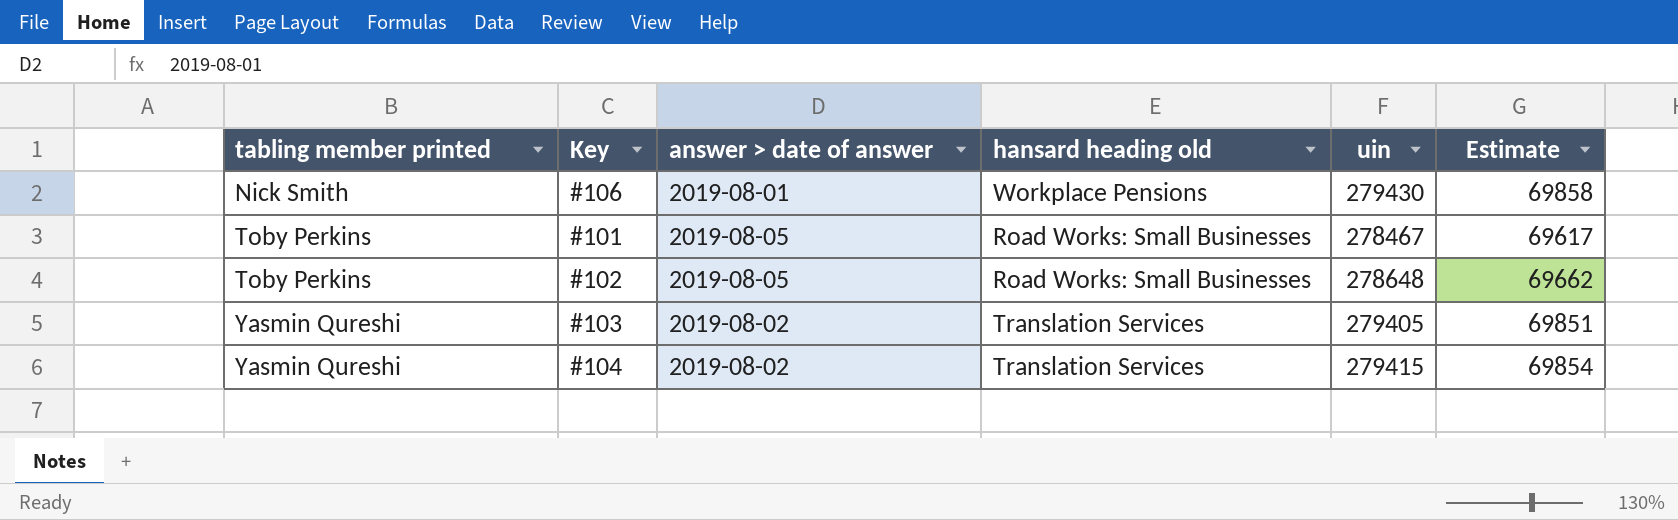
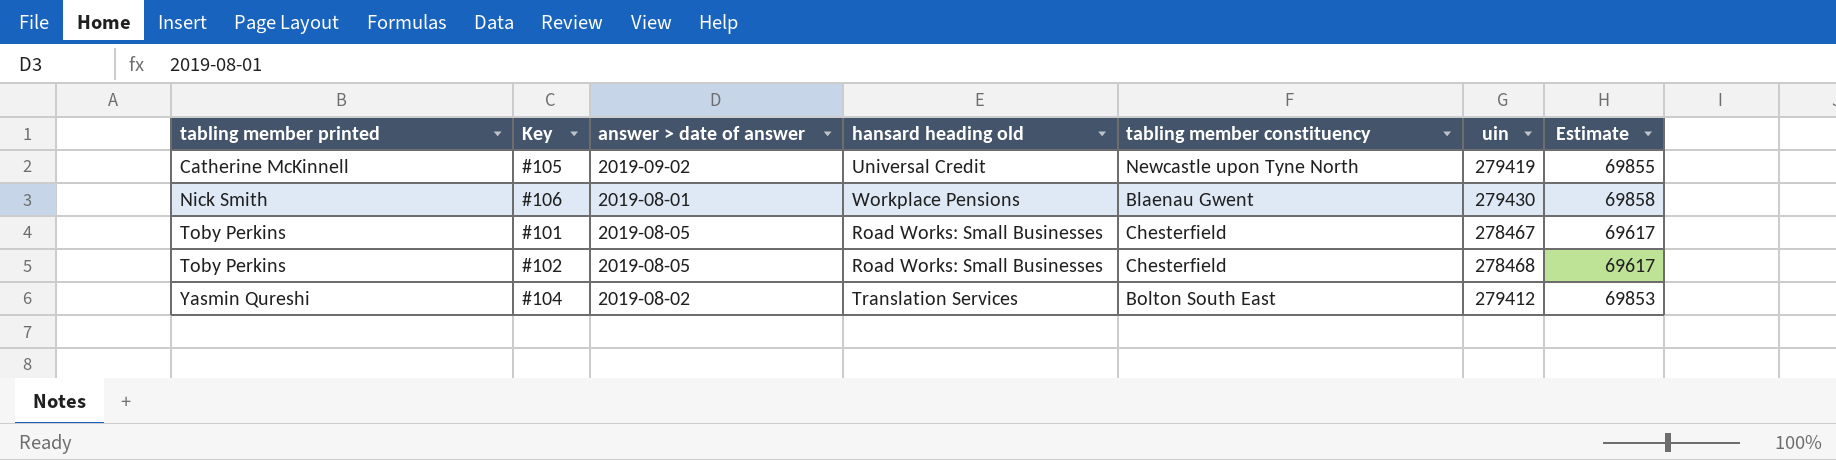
column tabling member constituency | position: none -> 5
row #103: Yasmin Qureshi | 2019-08-02 | Translation Services | 279405 | 69851 -> none
row #105: none -> Catherine McKinnell | 2019-09-02 | Universal Credit | Newcastle upon Tyne North | 279419 | 69855
#102 | uin: 278648 -> 278468
#102 | Estimate: 69662 -> 69617
#104 | uin: 279415 -> 279412
#104 | Estimate: 69854 -> 69853

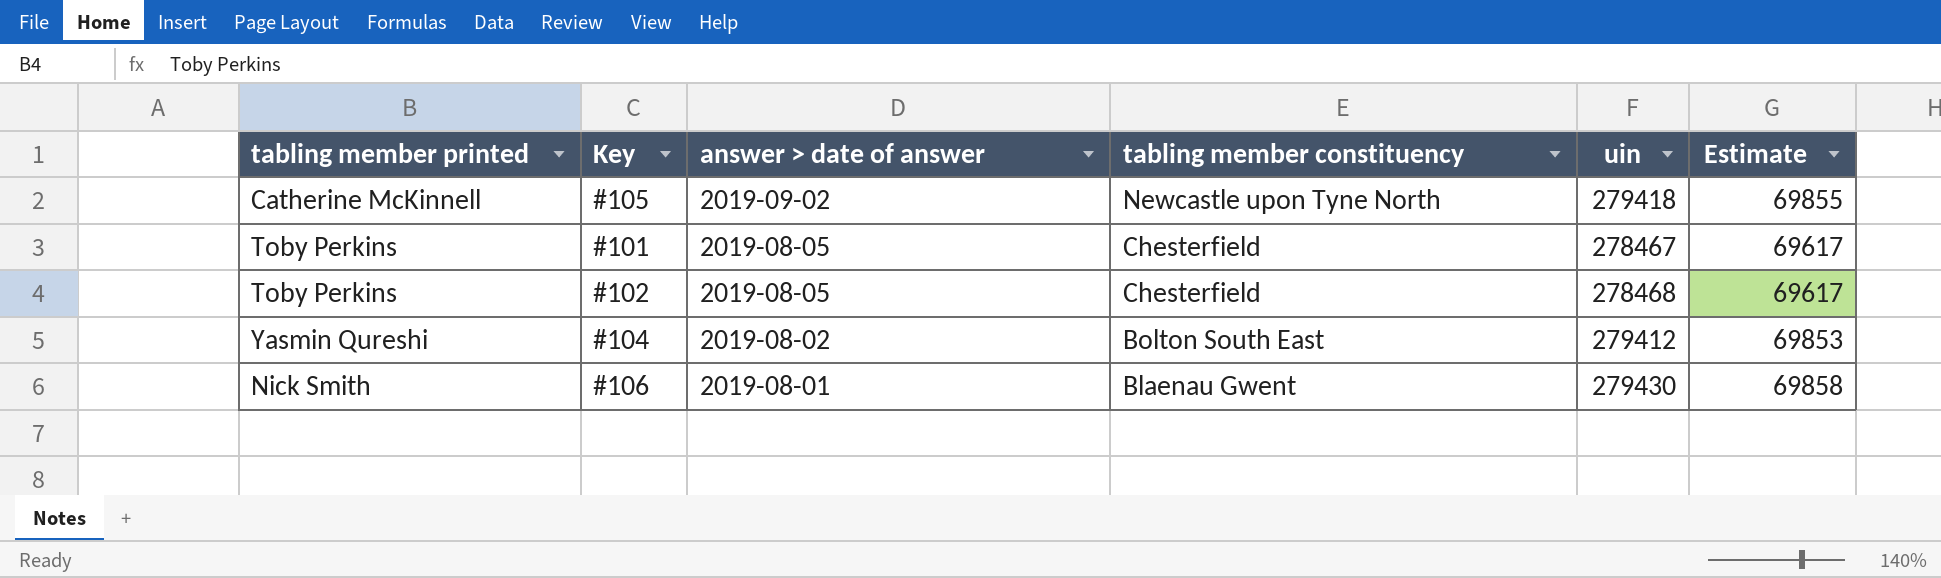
row order: tabling member printed ascending -> answer > date of answer descending
column hansard heading old | position: 4 -> none
#105 | uin: 279419 -> 279418

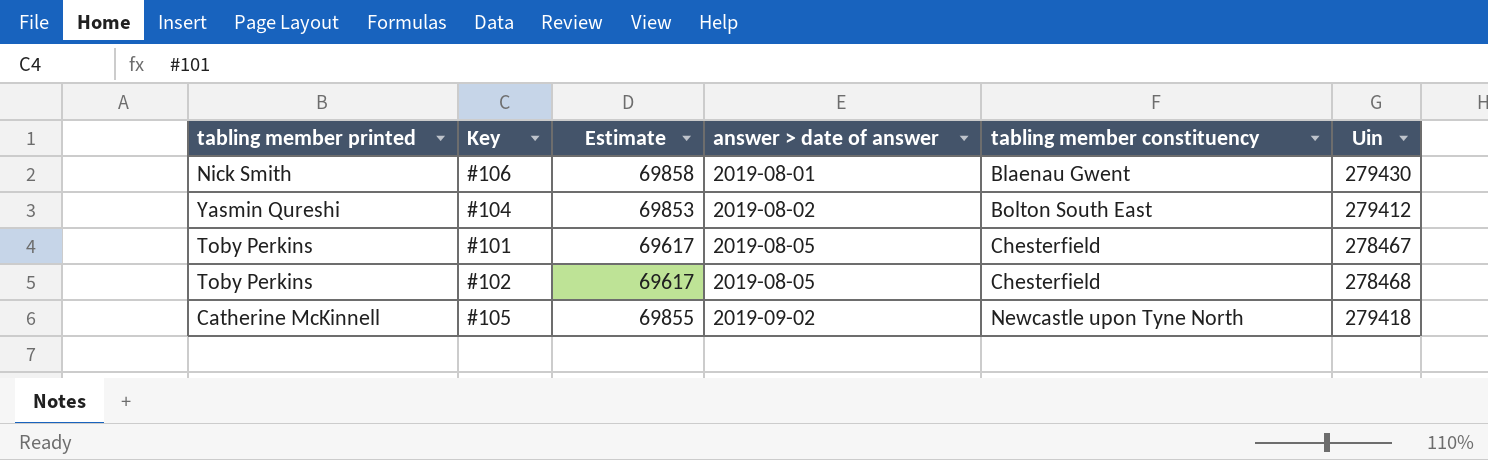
row order: answer > date of answer descending -> answer > date of answer ascending
column Estimate | position: 6 -> 3
column name: uin -> Uin

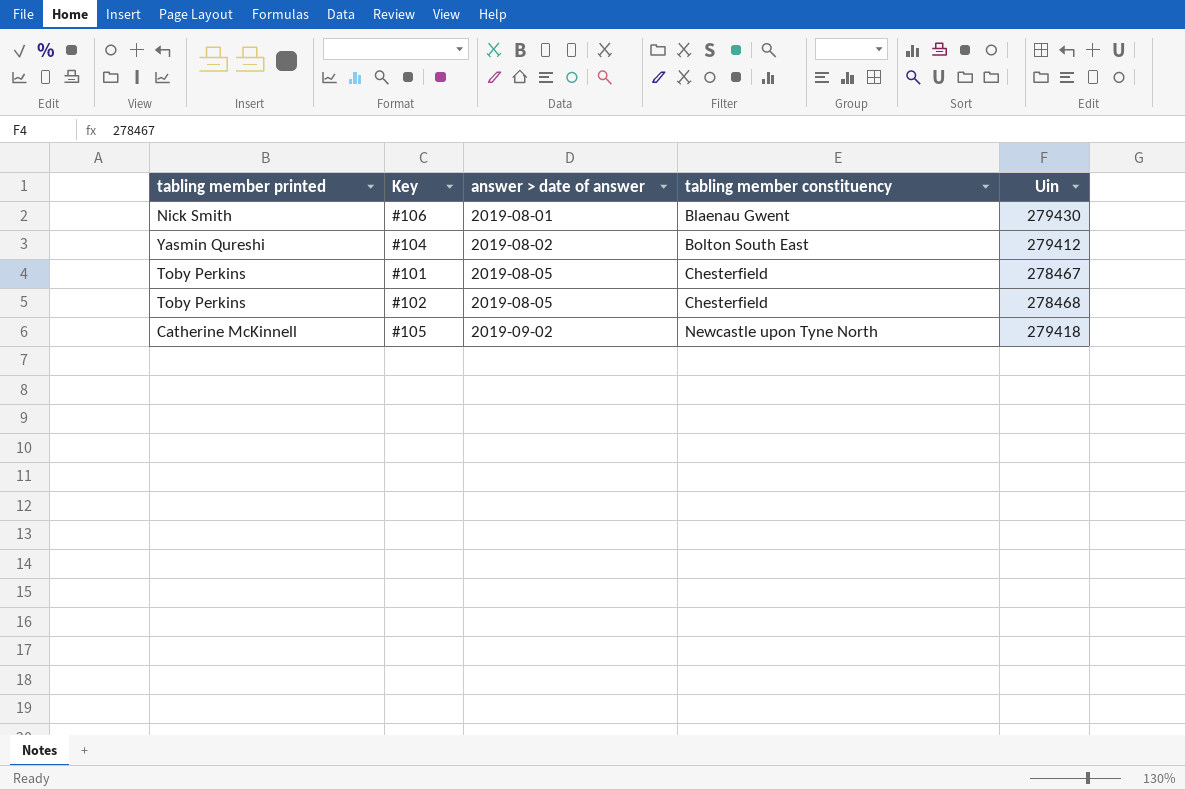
column Estimate | formula: [Uin] * 0.25 -> none

